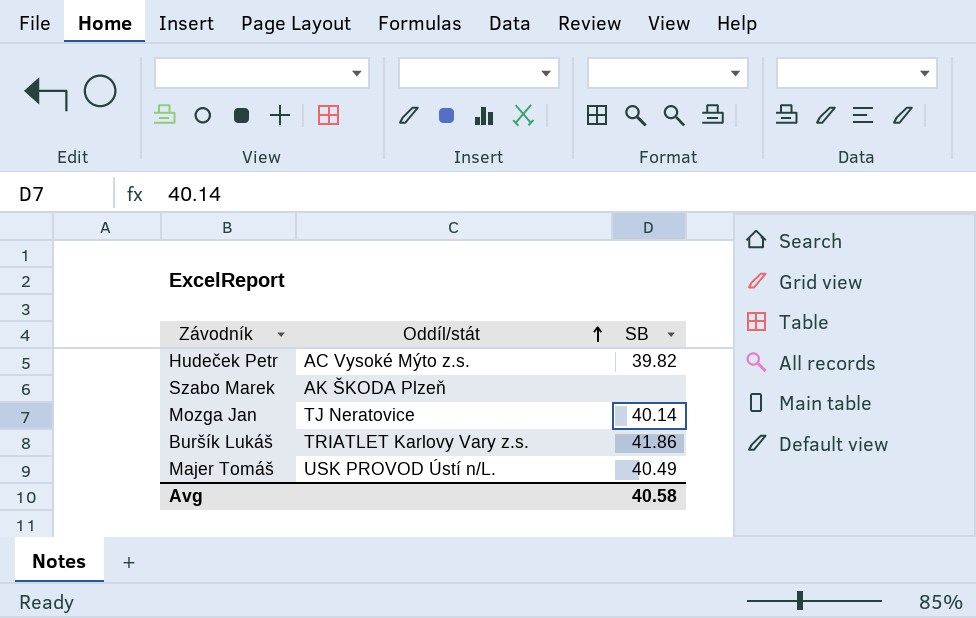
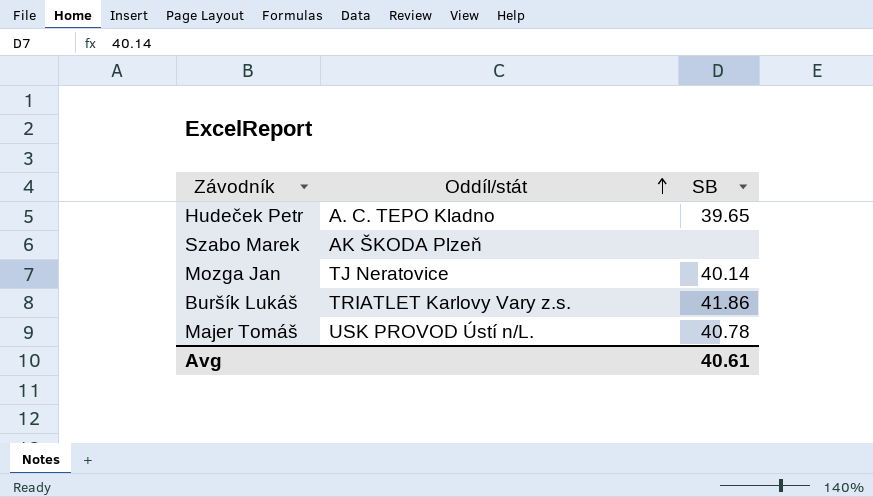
Hudeček Petr | Oddíl/stát: AC Vysoké Mýto z.s. -> A. C. TEPO Kladno
Hudeček Petr | SB: 39.82 -> 39.65
Majer Tomáš | SB: 40.49 -> 40.78
Avg | SB: 40.58 -> 40.61

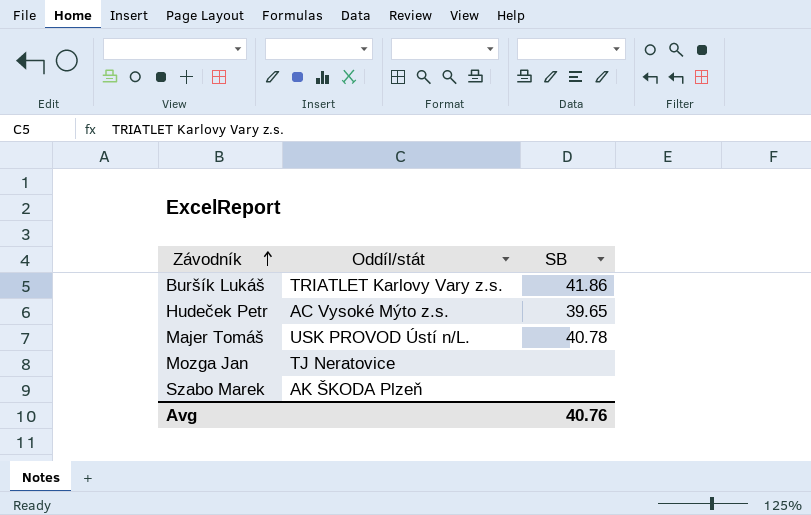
row order: Oddíl/stát ascending -> Závodník ascending
Hudeček Petr | Oddíl/stát: A. C. TEPO Kladno -> AC Vysoké Mýto z.s.
Mozga Jan | SB: 40.14 -> none
Avg | SB: 40.61 -> 40.76

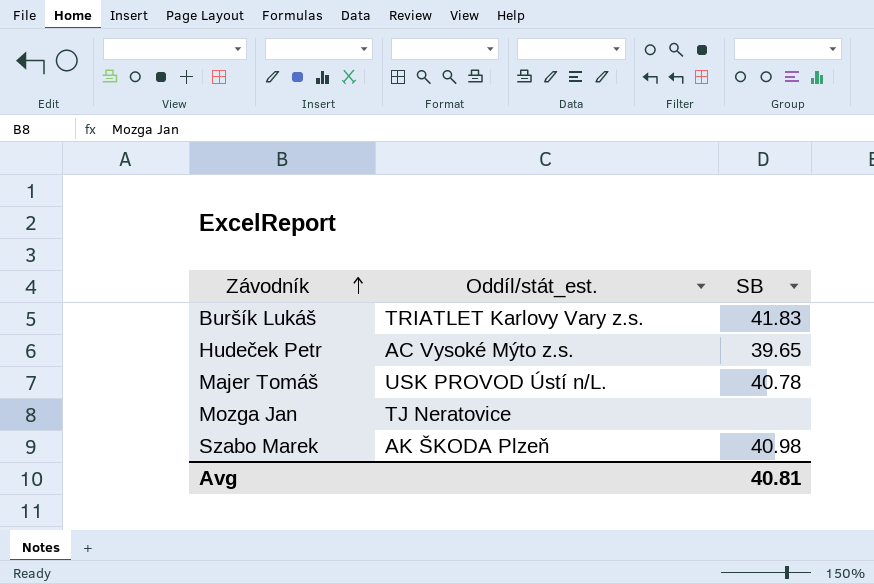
column name: Oddíl/stát -> Oddíl/stát_est.
Buršík Lukáš | SB: 41.86 -> 41.83
Szabo Marek | SB: none -> 40.98
Avg | SB: 40.76 -> 40.81

